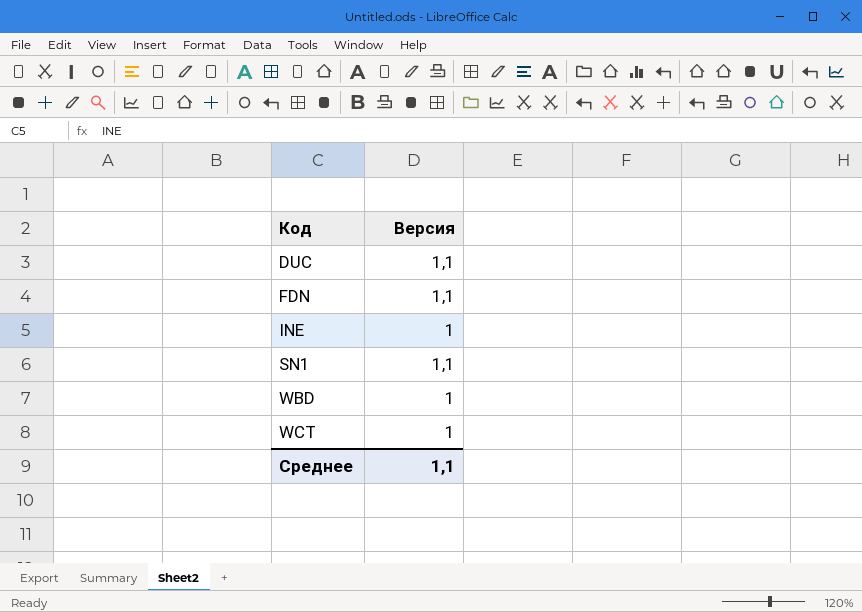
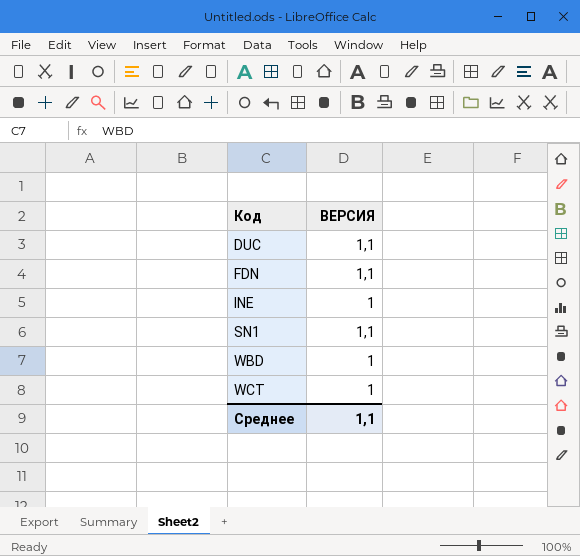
column name: Версия -> ВЕРСИЯ

